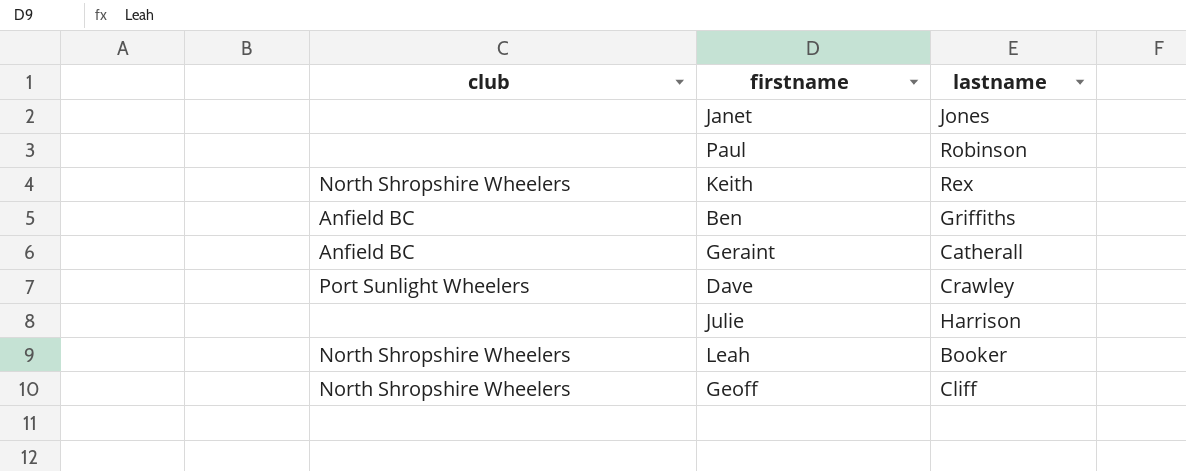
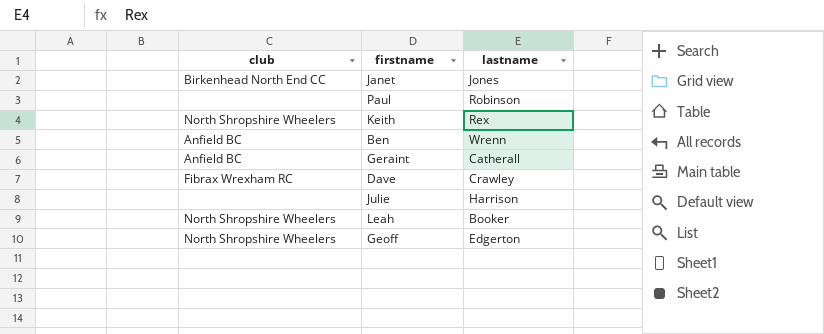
Janet | club: none -> Birkenhead North End CC
Ben | lastname: Griffiths -> Wrenn
Dave | club: Port Sunlight Wheelers -> Fibrax Wrexham RC
Geoff | lastname: Cliff -> Edgerton

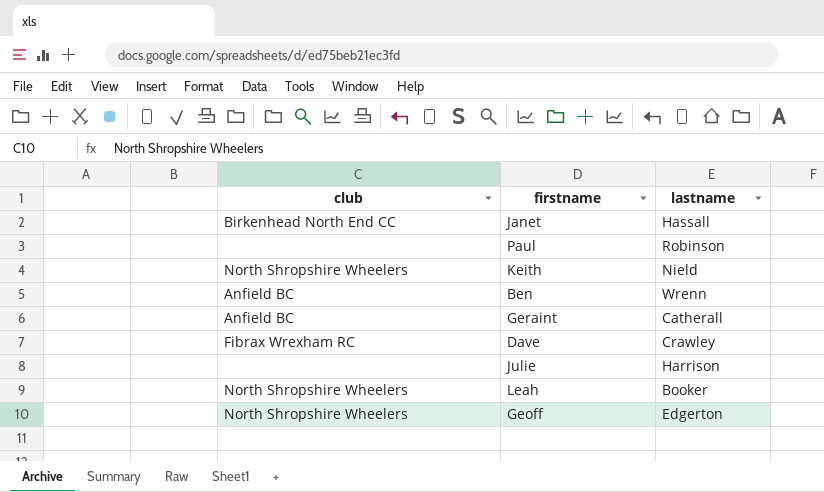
Janet | lastname: Jones -> Hassall
Keith | lastname: Rex -> Nield

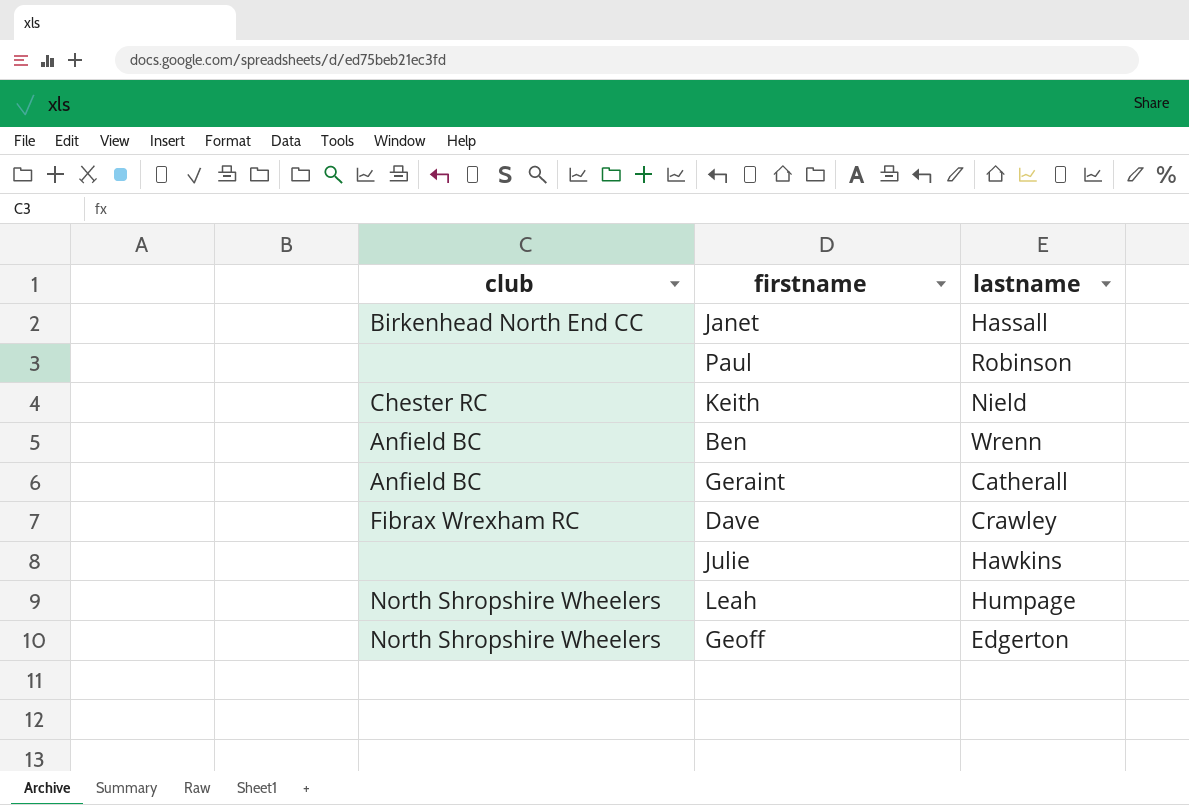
Keith | club: North Shropshire Wheelers -> Chester RC
Julie | lastname: Harrison -> Hawkins
Leah | lastname: Booker -> Humpage

